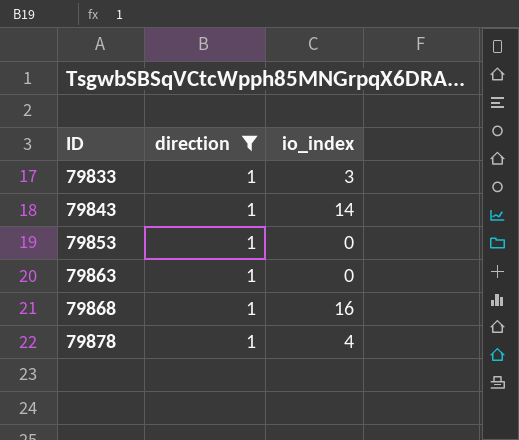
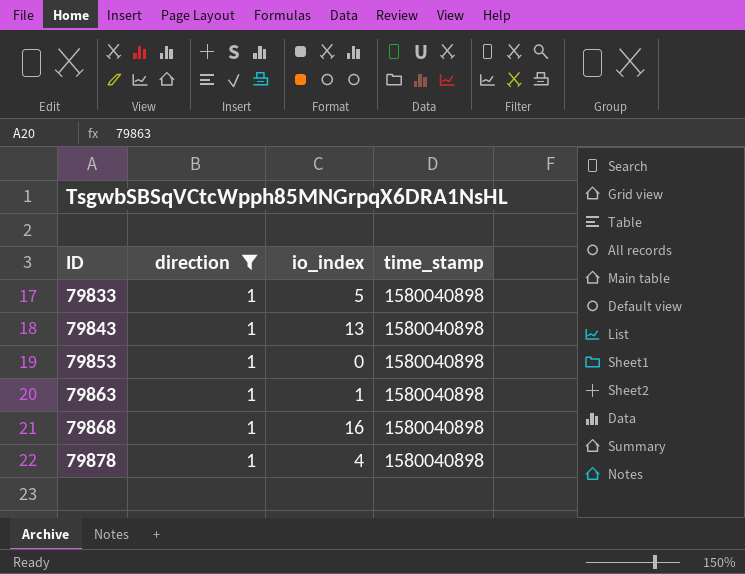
column time_stamp | position: none -> 4
79833 | io_index: 3 -> 5
79843 | io_index: 14 -> 13
79863 | io_index: 0 -> 1

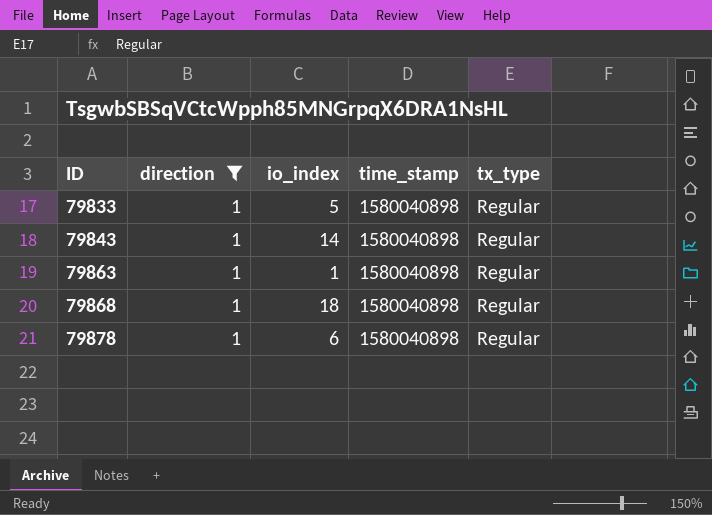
column tx_type | position: none -> 5
row 79853: 1 | 0 | 1580040898 -> none
79843 | io_index: 13 -> 14
79868 | io_index: 16 -> 18
79878 | io_index: 4 -> 6

